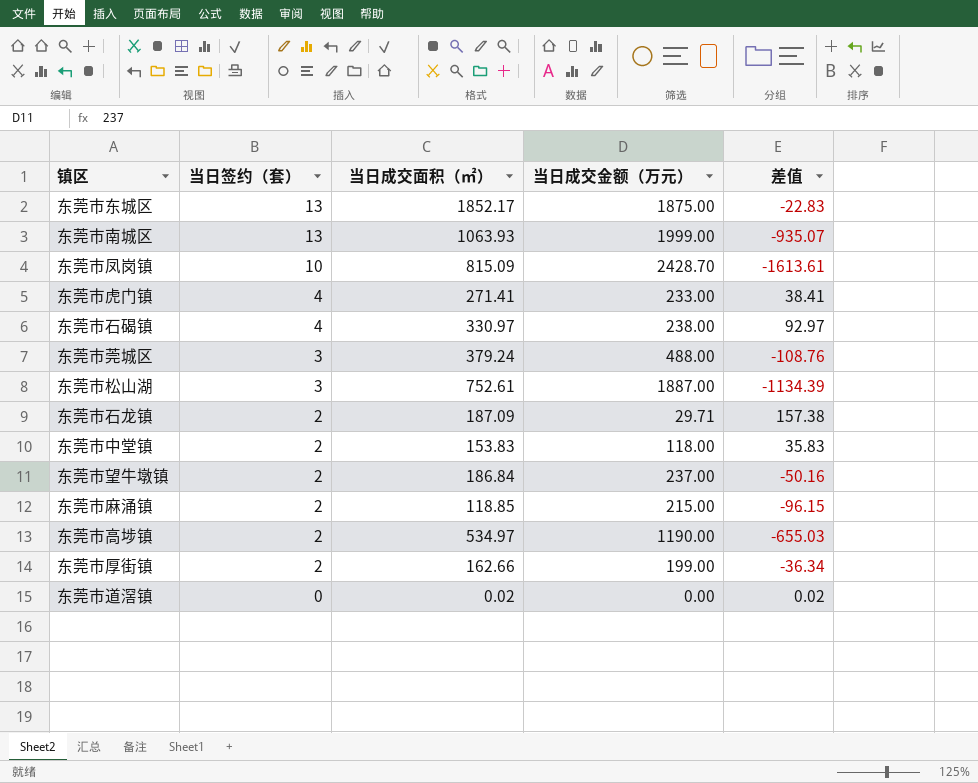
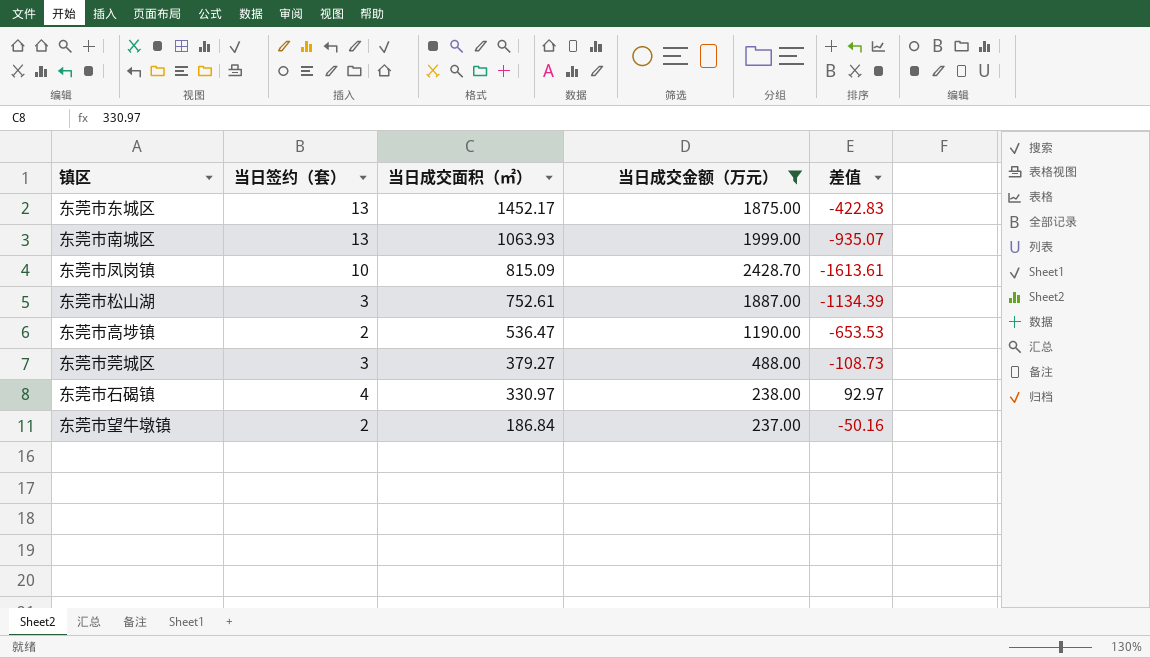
filter: none -> 当日成交金额（万元） >= 237.00
row order: 当日签约（套） descending -> 当日成交面积（㎡） descending
东莞市东城区 | 当日成交面积（㎡）: 1852.17 -> 1452.17
东莞市东城区 | 差值: -22.83 -> -422.83
东莞市高埗镇 | 当日成交面积（㎡）: 534.97 -> 536.47
东莞市高埗镇 | 差值: -655.03 -> -653.53
东莞市莞城区 | 当日成交面积（㎡）: 379.24 -> 379.27
东莞市莞城区 | 差值: -108.76 -> -108.73

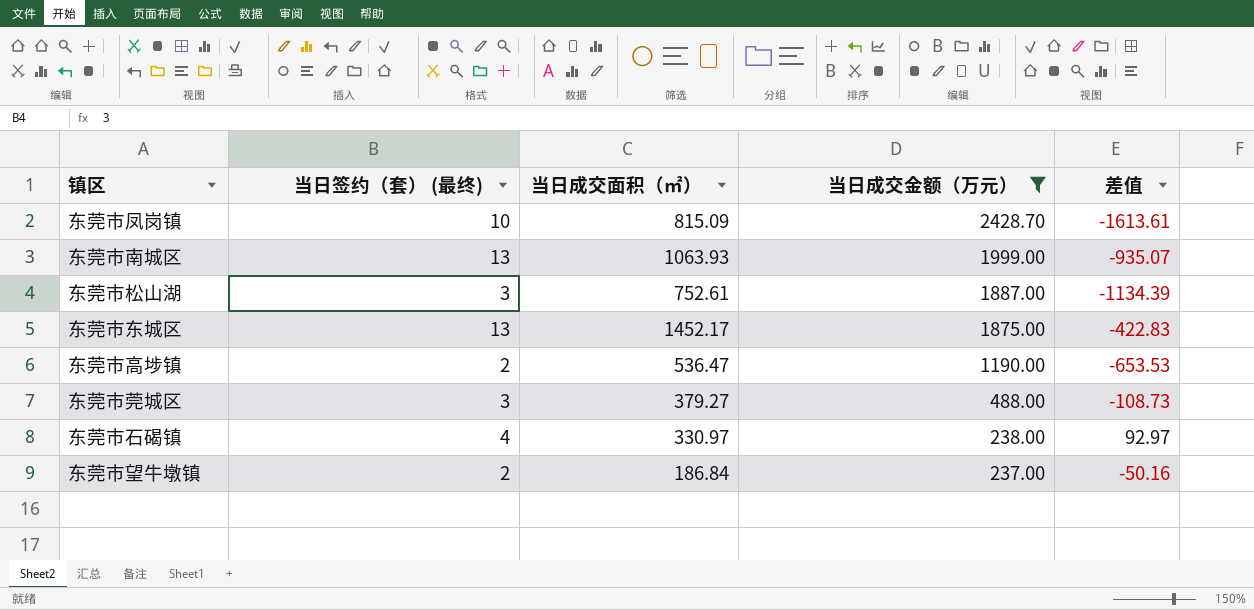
row order: 当日成交面积（㎡） descending -> 当日成交金额（万元） descending
column name: 当日签约（套） -> 当日签约（套） (最终)

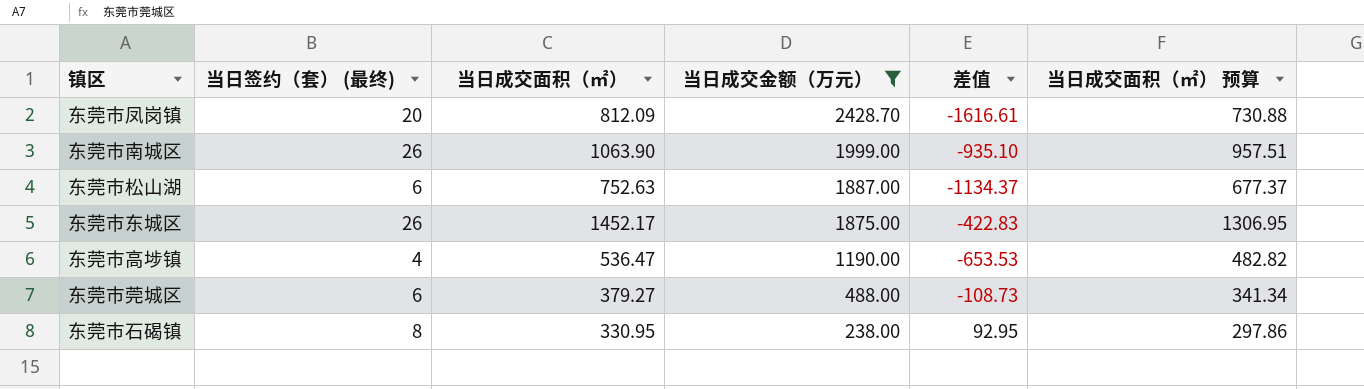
column 当日成交面积（㎡） 预算 | formula: none -> [当日成交面积（㎡）] * 0.9
row 东莞市望牛墩镇: 2 | 186.84 | 237.00 | -50.16 -> none
东莞市凤岗镇 | 当日签约（套） (最终): 10 -> 20
东莞市凤岗镇 | 当日成交面积（㎡）: 815.09 -> 812.09
东莞市凤岗镇 | 差值: -1613.61 -> -1616.61
东莞市南城区 | 当日签约（套） (最终): 13 -> 26
东莞市南城区 | 当日成交面积（㎡）: 1063.93 -> 1063.90
东莞市南城区 | 差值: -935.07 -> -935.10
东莞市松山湖 | 当日签约（套） (最终): 3 -> 6
东莞市松山湖 | 当日成交面积（㎡）: 752.61 -> 752.63
东莞市松山湖 | 差值: -1134.39 -> -1134.37
东莞市东城区 | 当日签约（套） (最终): 13 -> 26
东莞市高埗镇 | 当日签约（套） (最终): 2 -> 4
东莞市莞城区 | 当日签约（套） (最终): 3 -> 6
东莞市石碣镇 | 当日签约（套） (最终): 4 -> 8
东莞市石碣镇 | 当日成交面积（㎡）: 330.97 -> 330.95
东莞市石碣镇 | 差值: 92.97 -> 92.95

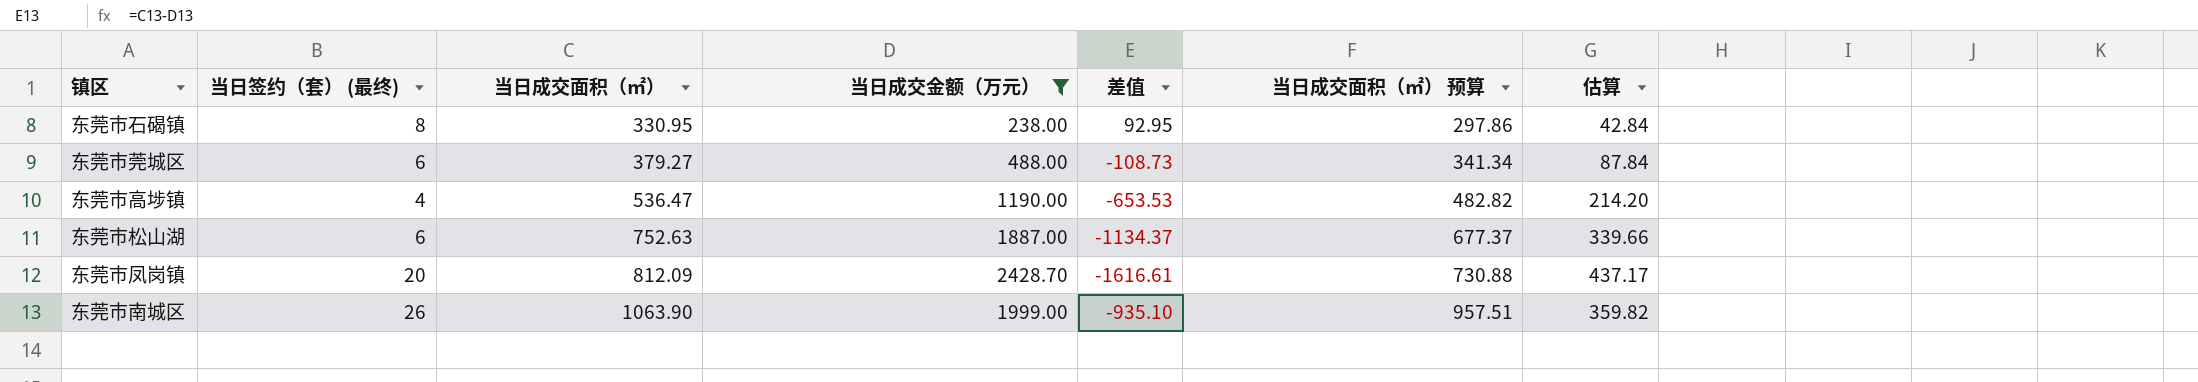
row order: 当日成交金额（万元） descending -> 当日成交面积（㎡） ascending
column 估算 | formula: none -> [当日成交金额（万元）] * 0.18
row 东莞市东城区: 26 | 1452.17 | 1875.00 | -422.83 | 1306.95 -> none

